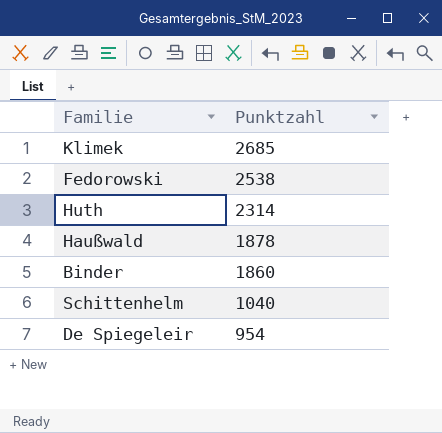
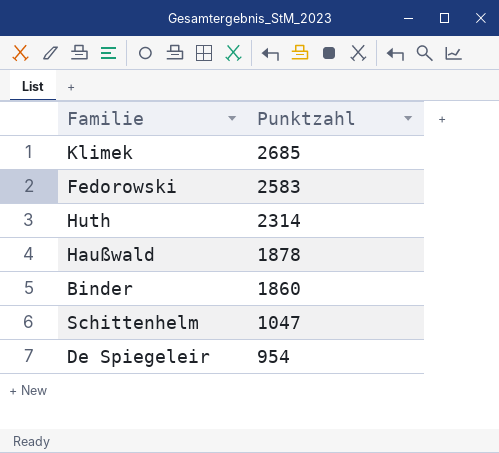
Fedorowski | Punktzahl: 2538 -> 2583
Schittenhelm | Punktzahl: 1040 -> 1047

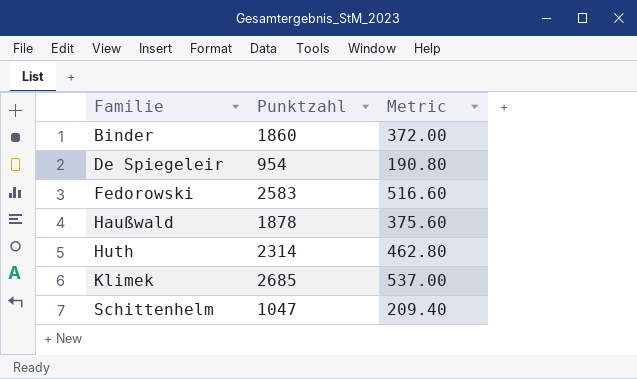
row order: Punktzahl descending -> Familie ascending
column Metric | formula: none -> [Punktzahl] * 0.2

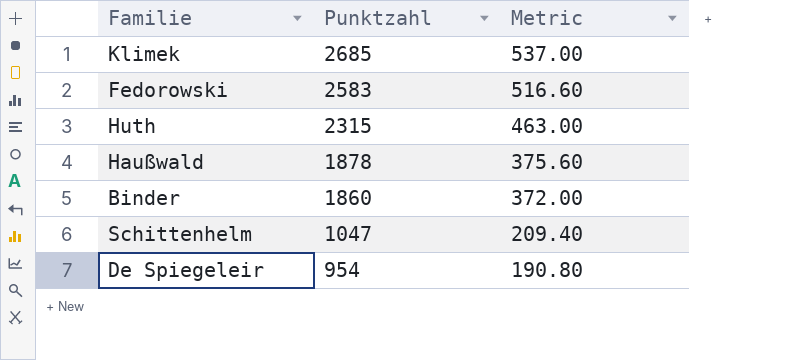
row order: Familie ascending -> Punktzahl descending
Huth | Punktzahl: 2314 -> 2315
Huth | Metric: 462.80 -> 463.00

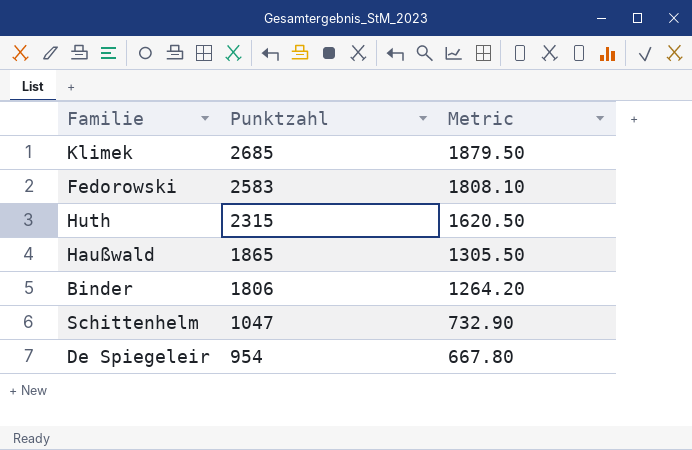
column Metric | formula: [Punktzahl] * 0.2 -> [Punktzahl] * 0.7
Haußwald | Punktzahl: 1878 -> 1865
Binder | Punktzahl: 1860 -> 1806

